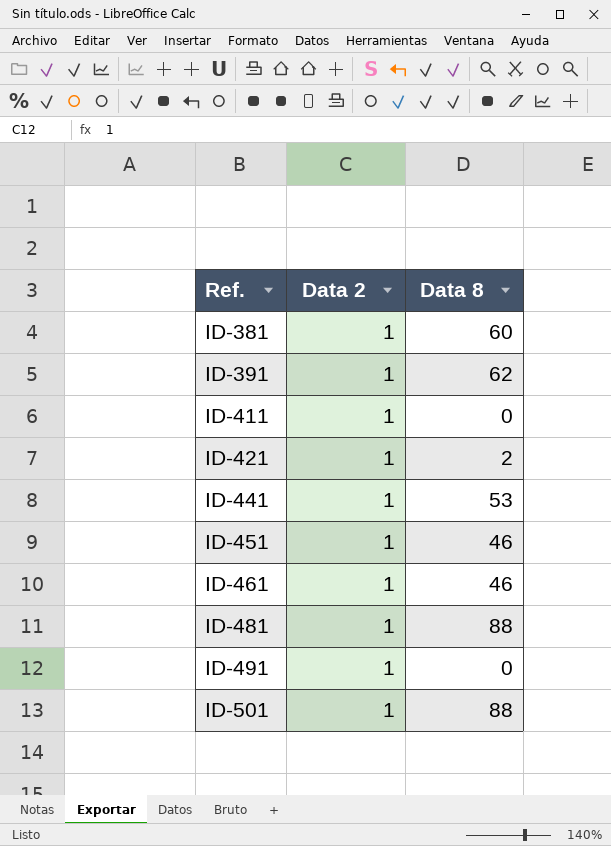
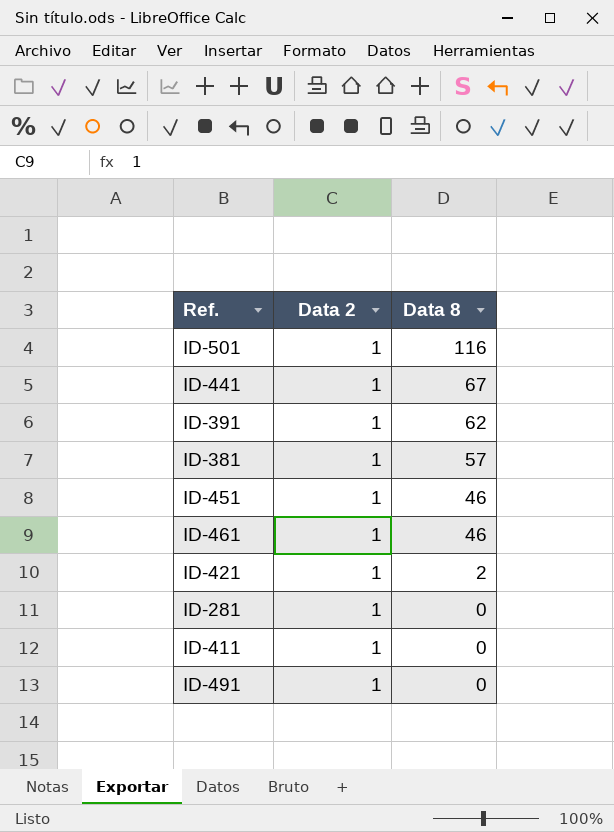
row order: Ref. ascending -> Data 8 descending
row ID-481: 1 | 88 -> none
ID-501 | Data 8: 88 -> 116
ID-441 | Data 8: 53 -> 67
ID-381 | Data 8: 60 -> 57
row ID-281: none -> 1 | 0

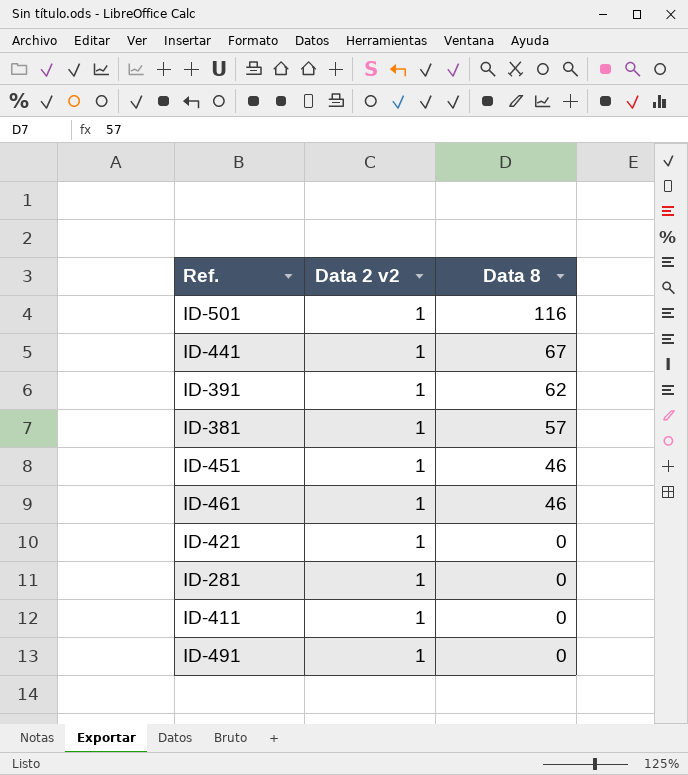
column name: Data 2 -> Data 2 v2
ID-421 | Data 8: 2 -> 0

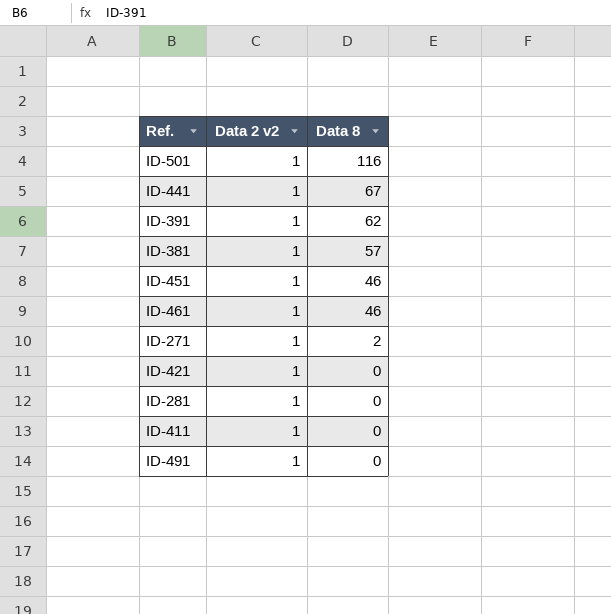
row ID-271: none -> 1 | 2

